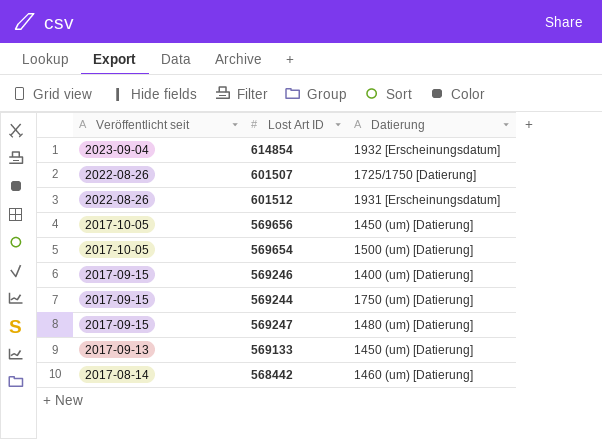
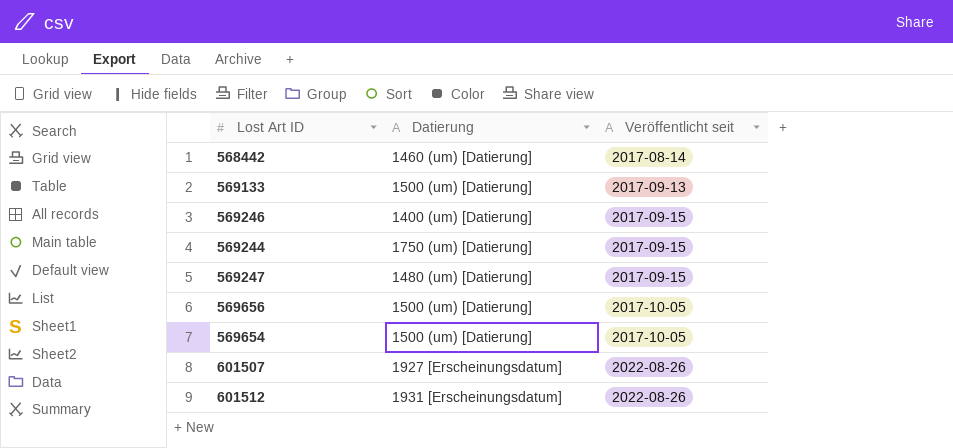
row order: Veröffentlicht seit descending -> Veröffentlicht seit ascending
column Veröffentlicht seit | position: 1 -> 3
row 614854: 2023-09-04 | 1932 [Erscheinungsdatum] -> none
569133 | Datierung: 1450 (um) [Datierung] -> 1500 (um) [Datierung]
569656 | Datierung: 1450 (um) [Datierung] -> 1500 (um) [Datierung]
601507 | Datierung: 1725/1750 [Datierung] -> 1927 [Erscheinungsdatum]

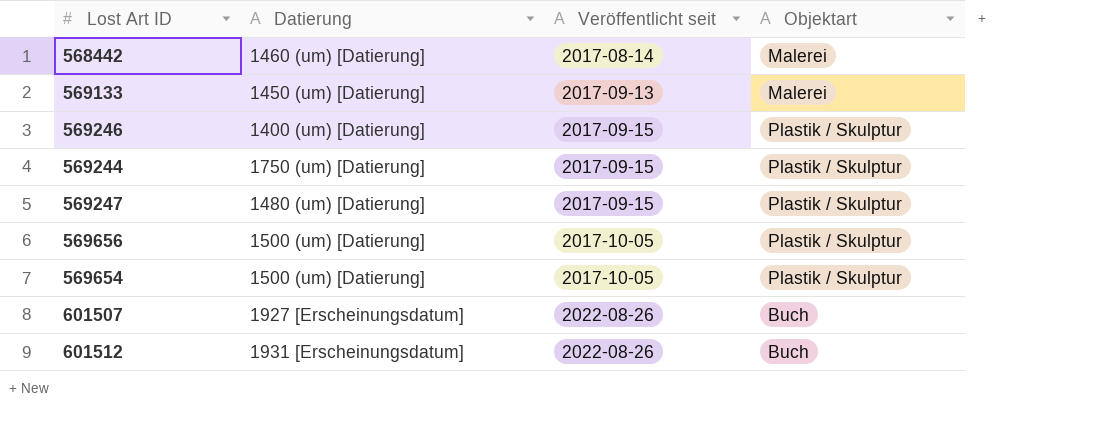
column Objektart | position: none -> 4
569133 | Datierung: 1500 (um) [Datierung] -> 1450 (um) [Datierung]

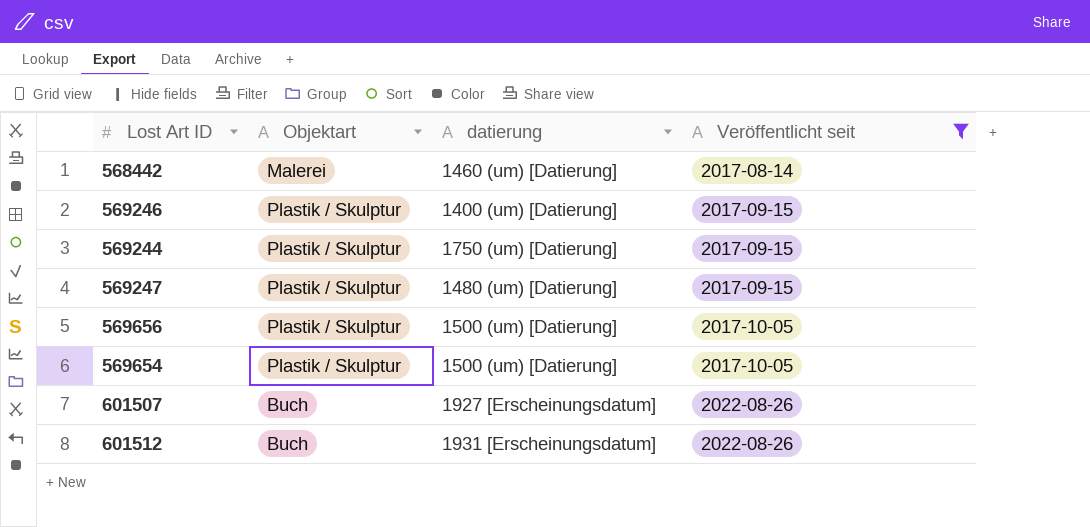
filter: none -> Veröffentlicht seit != 2017-09-13
column Objektart | position: 4 -> 2
column name: Datierung -> datierung

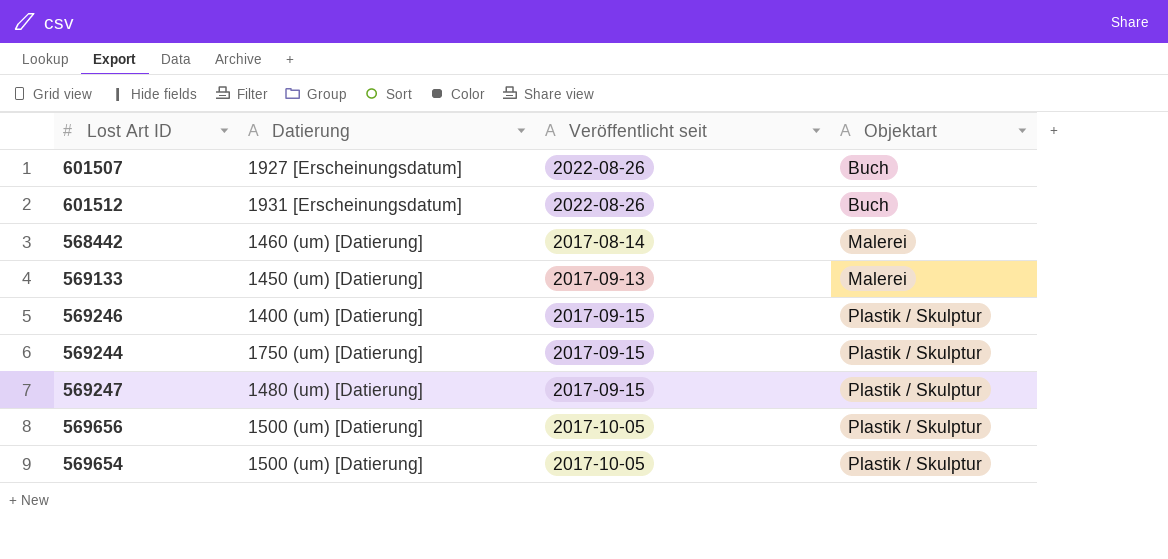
filter: Veröffentlicht seit != 2017-09-13 -> none
row order: Veröffentlicht seit ascending -> Objektart ascending
column name: datierung -> Datierung
column Objektart | position: 2 -> 4

